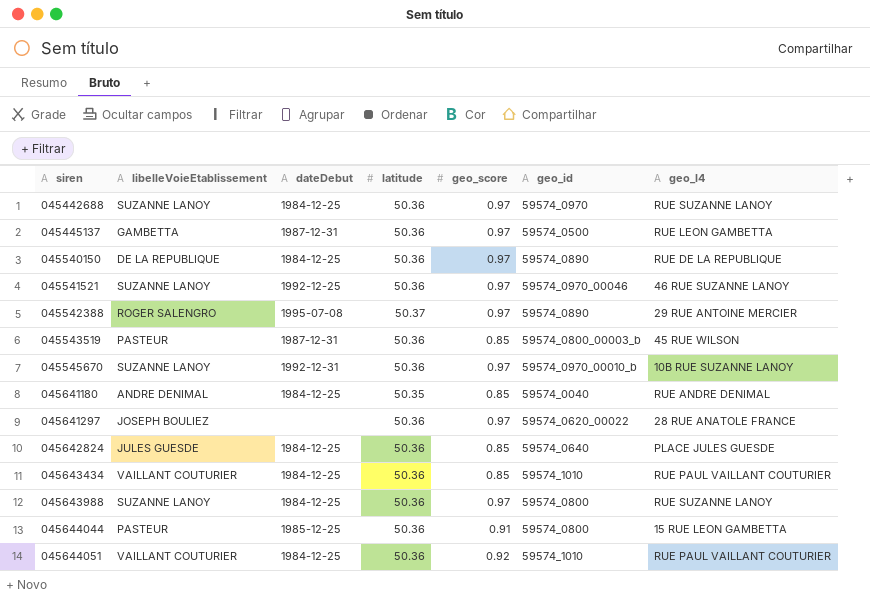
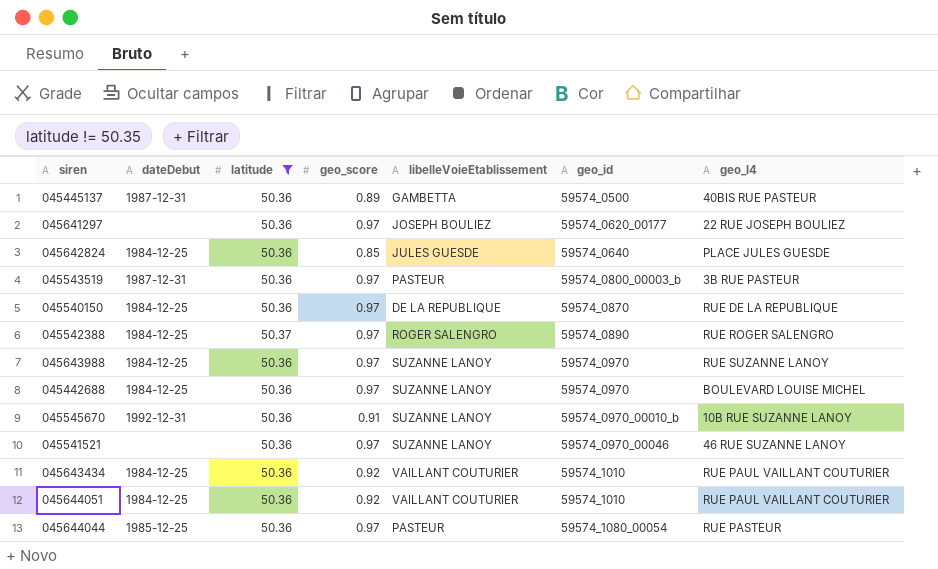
filter: none -> latitude != 50.35
row order: siren ascending -> geo_id ascending
column libelleVoieEtablissement | position: 2 -> 5
045445137 | geo_score: 0.97 -> 0.89
045445137 | geo_l4: RUE LEON GAMBETTA -> 40BIS RUE PASTEUR
045641297 | geo_id: 59574_0620_00022 -> 59574_0620_00177
045641297 | geo_l4: 28 RUE ANATOLE FRANCE -> 22 RUE JOSEPH BOULIEZ
045543519 | geo_score: 0.85 -> 0.97
045543519 | geo_l4: 45 RUE WILSON -> 3B RUE PASTEUR
045540150 | geo_id: 59574_0890 -> 59574_0870
045542388 | dateDebut: 1995-07-08 -> 1984-12-25
045542388 | geo_l4: 29 RUE ANTOINE MERCIER -> RUE ROGER SALENGRO
045643988 | geo_id: 59574_0800 -> 59574_0970
045442688 | geo_l4: RUE SUZANNE LANOY -> BOULEVARD LOUISE MICHEL
045545670 | geo_score: 0.97 -> 0.91
045541521 | dateDebut: 1992-12-25 -> none
045643434 | geo_score: 0.85 -> 0.92
045644044 | geo_score: 0.91 -> 0.97
045644044 | geo_id: 59574_0800 -> 59574_1080_00054
045644044 | geo_l4: 15 RUE LEON GAMBETTA -> RUE PASTEUR

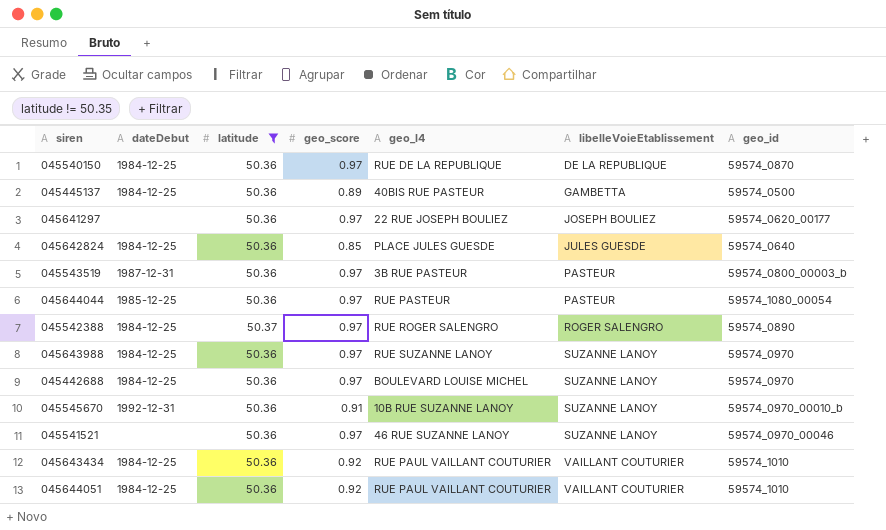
row order: geo_id ascending -> libelleVoieEtablissement ascending
column geo_l4 | position: 7 -> 5
045445137 | dateDebut: 1987-12-31 -> 1984-12-25

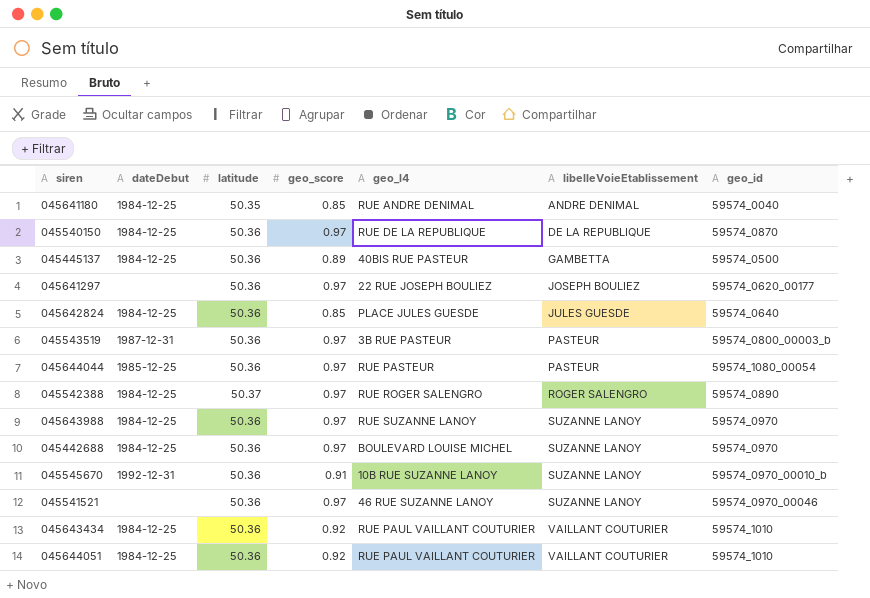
filter: latitude != 50.35 -> none

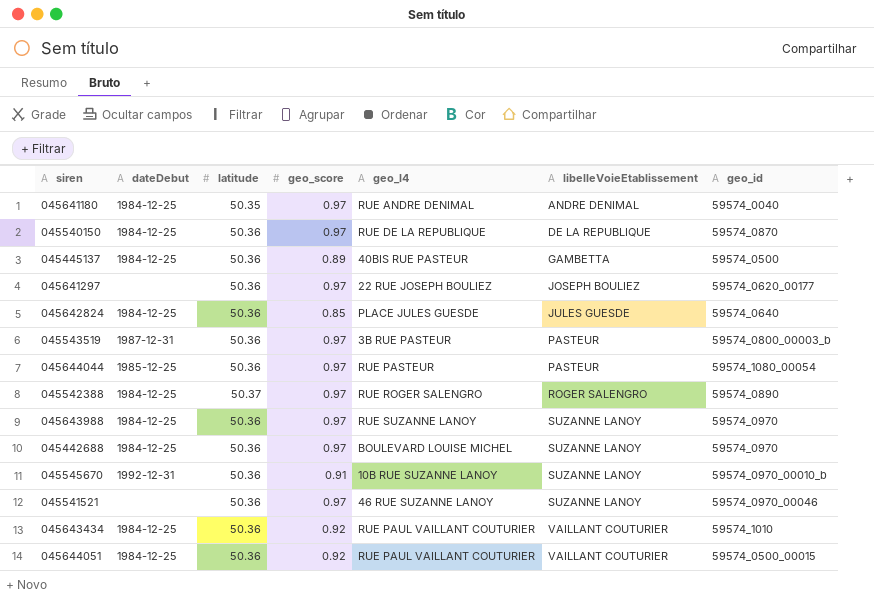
045641180 | geo_score: 0.85 -> 0.97
045644051 | geo_id: 59574_1010 -> 59574_0500_00015

